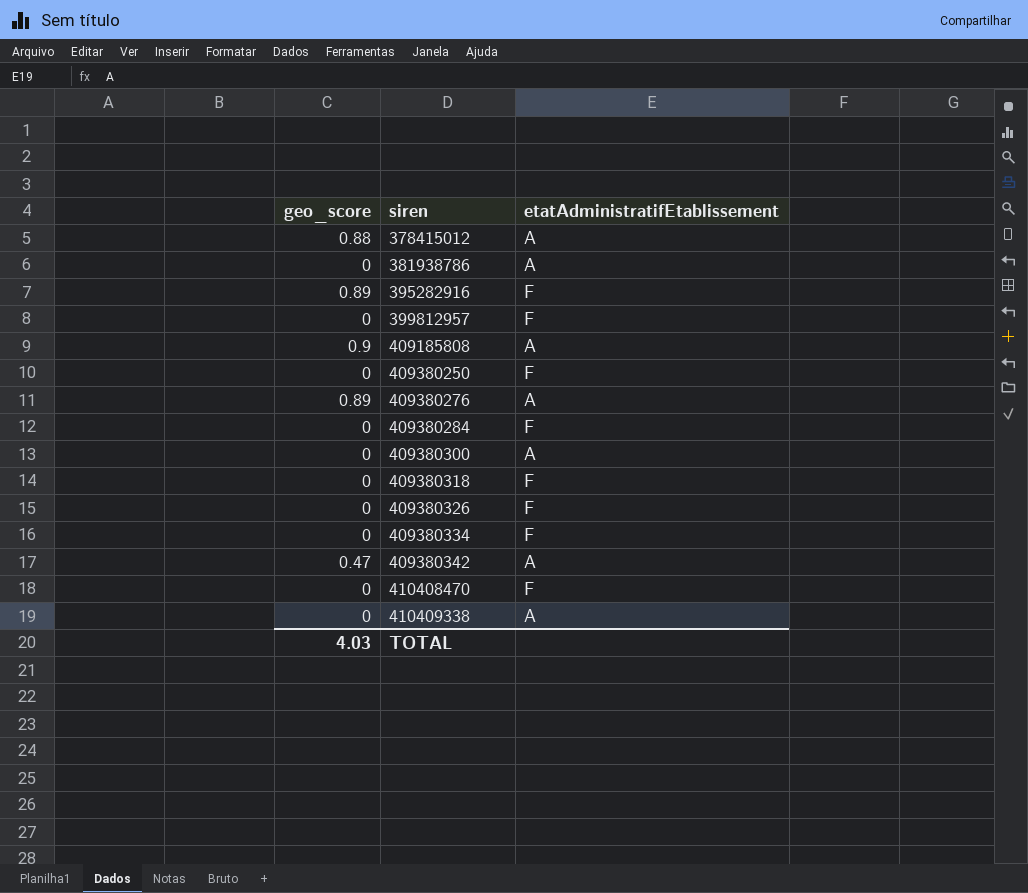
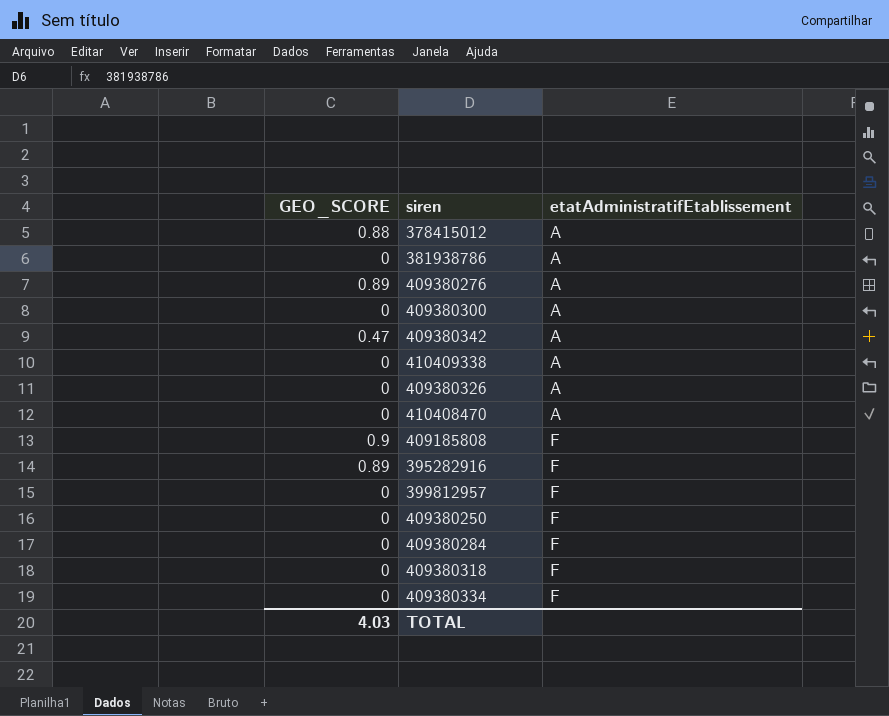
row order: siren ascending -> etatAdministratifEtablissement ascending
column name: geo_score -> GEO_SCORE
409380326 | etatAdministratifEtablissement: F -> A
410408470 | etatAdministratifEtablissement: F -> A
409185808 | etatAdministratifEtablissement: A -> F

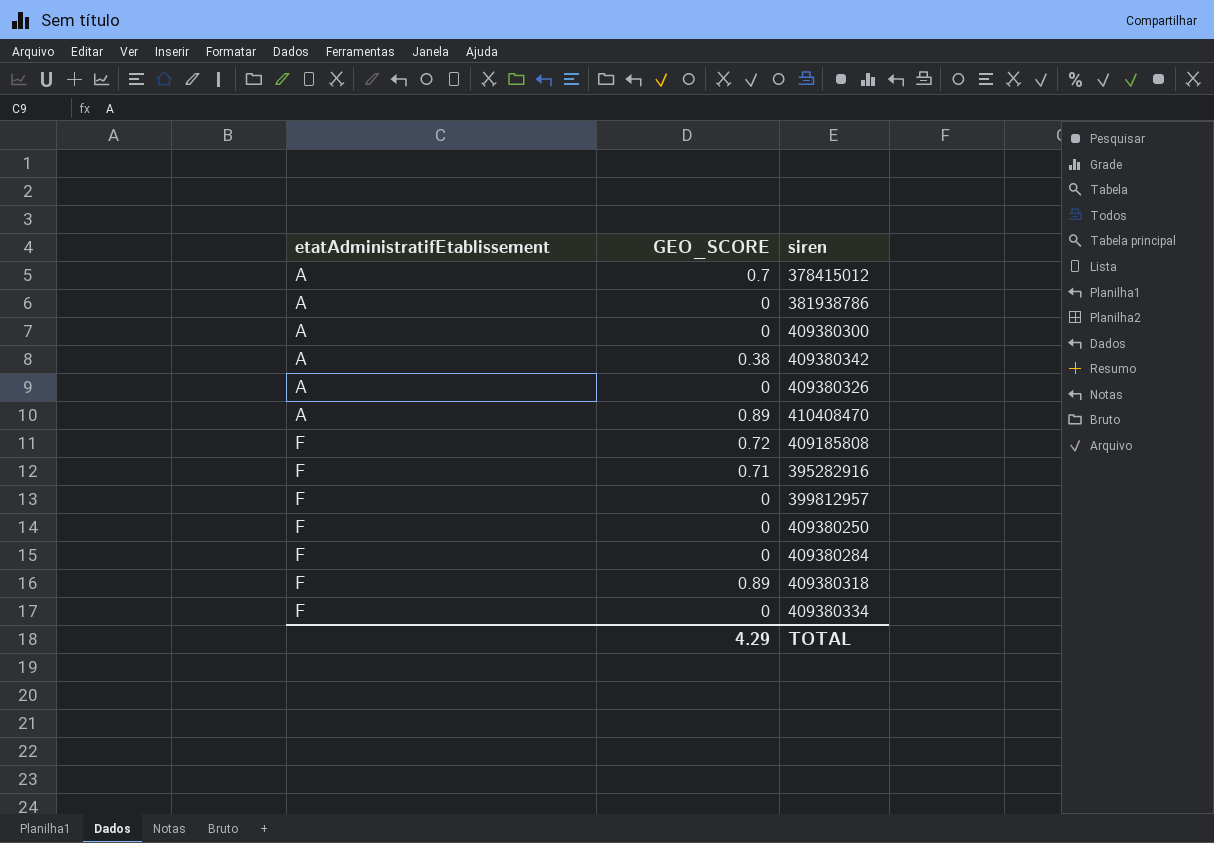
column etatAdministratifEtablissement | position: 3 -> 1
row 409380276: 0.89 | A -> none
row 410409338: 0 | A -> none
378415012 | GEO_SCORE: 0.88 -> 0.7
409380342 | GEO_SCORE: 0.47 -> 0.38
410408470 | GEO_SCORE: 0 -> 0.89
409185808 | GEO_SCORE: 0.9 -> 0.72
395282916 | GEO_SCORE: 0.89 -> 0.71
409380318 | GEO_SCORE: 0 -> 0.89
TOTAL | GEO_SCORE: 4.03 -> 4.29

